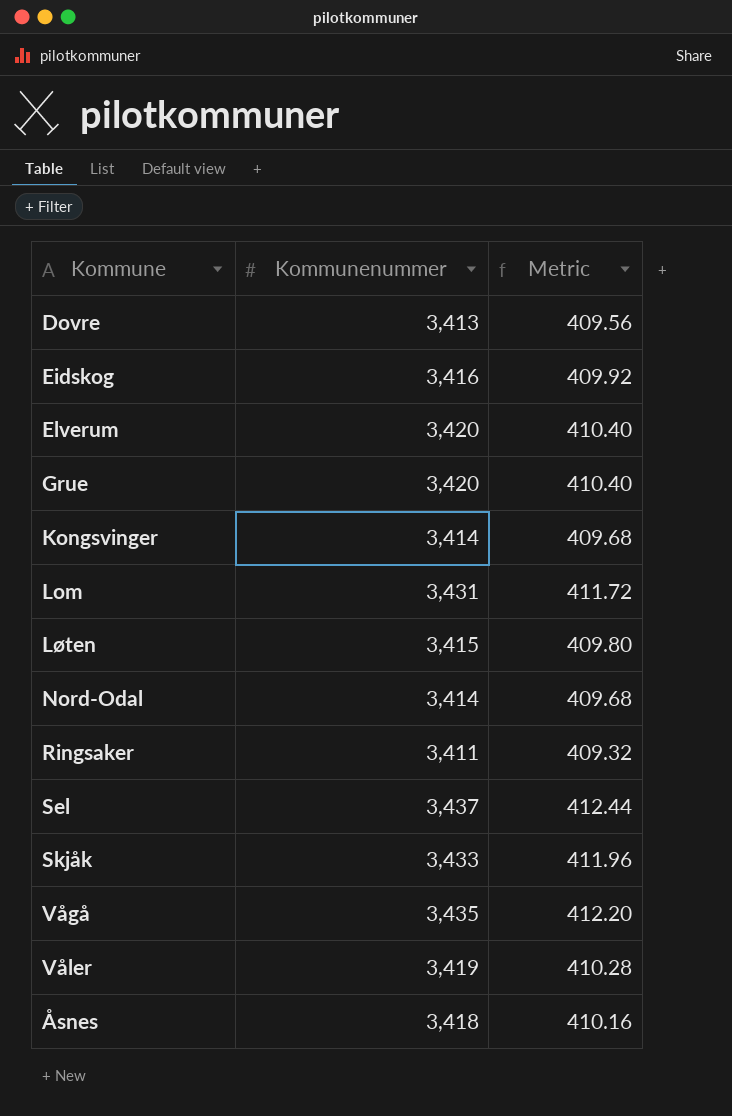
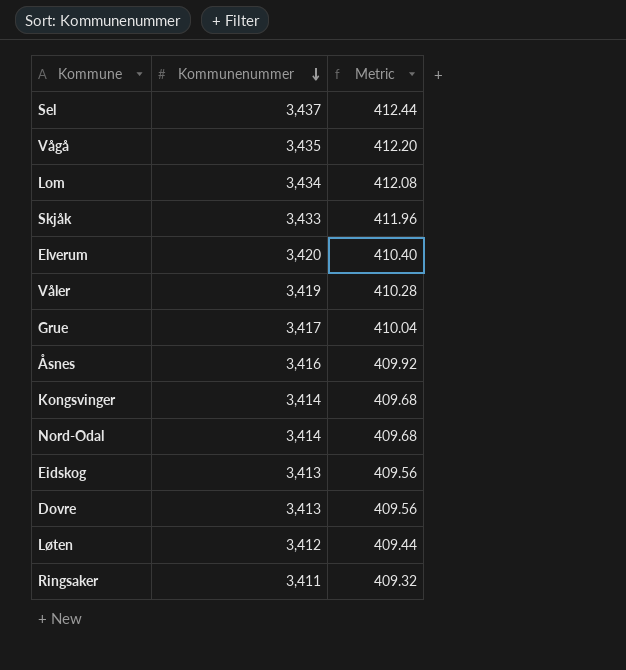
row order: none -> Kommunenummer descending
Lom | Kommunenummer: 3,431 -> 3,434
Lom | Metric: 411.72 -> 412.08
Grue | Kommunenummer: 3,420 -> 3,417
Grue | Metric: 410.40 -> 410.04
Åsnes | Kommunenummer: 3,418 -> 3,416
Åsnes | Metric: 410.16 -> 409.92
Eidskog | Kommunenummer: 3,416 -> 3,413
Eidskog | Metric: 409.92 -> 409.56
Løten | Kommunenummer: 3,415 -> 3,412
Løten | Metric: 409.80 -> 409.44

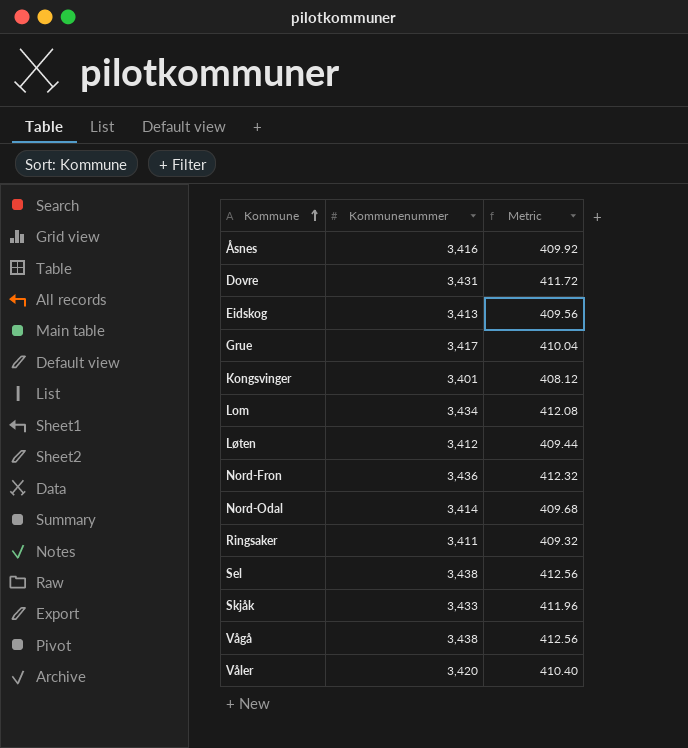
row order: Kommunenummer descending -> Kommune ascending
row Elverum: 3,420 | 410.40 -> none
Dovre | Kommunenummer: 3,413 -> 3,431
Dovre | Metric: 409.56 -> 411.72
Kongsvinger | Kommunenummer: 3,414 -> 3,401
Kongsvinger | Metric: 409.68 -> 408.12
row Nord-Fron: none -> 3,436 | 412.32
Sel | Kommunenummer: 3,437 -> 3,438
Sel | Metric: 412.44 -> 412.56
Vågå | Kommunenummer: 3,435 -> 3,438
Vågå | Metric: 412.20 -> 412.56
Våler | Kommunenummer: 3,419 -> 3,420
Våler | Metric: 410.28 -> 410.40

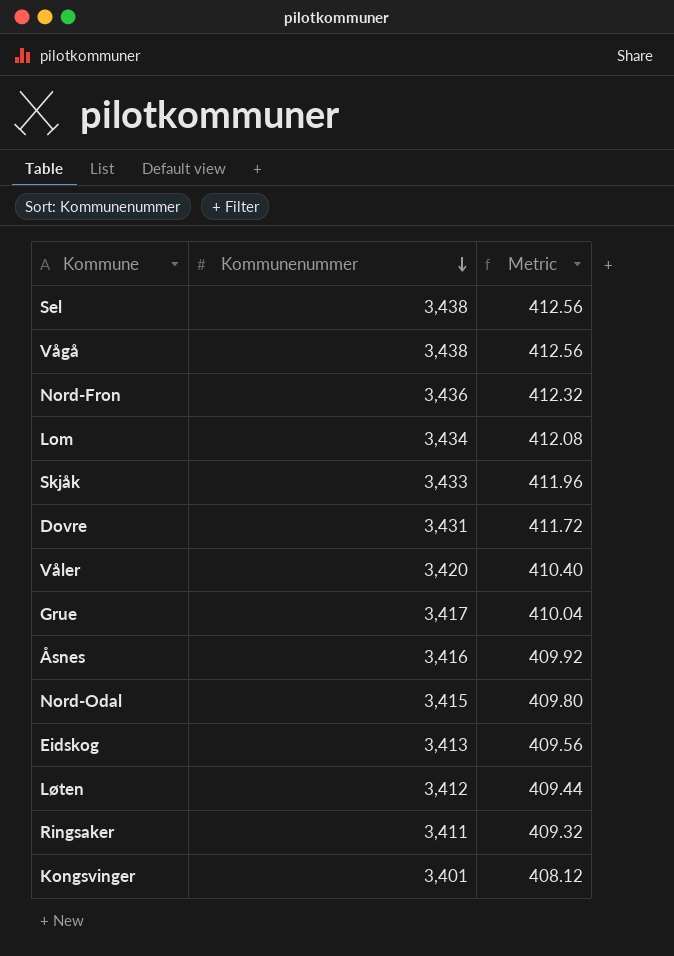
row order: Kommune ascending -> Kommunenummer descending
Nord-Odal | Kommunenummer: 3,414 -> 3,415
Nord-Odal | Metric: 409.68 -> 409.80

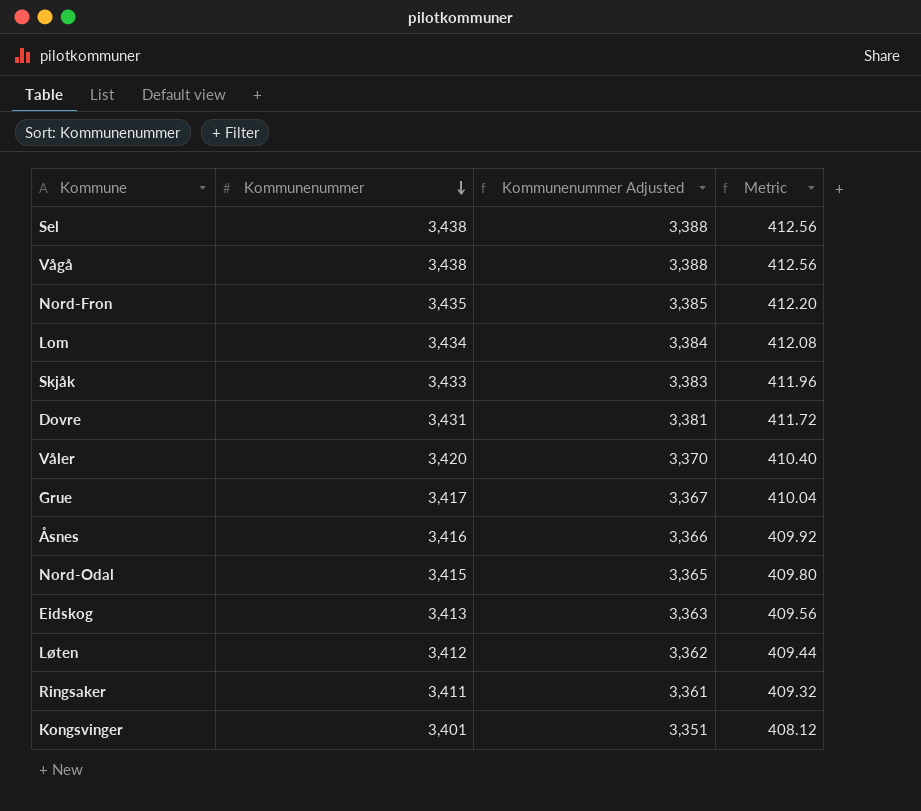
column Kommunenummer Adjusted | formula: none -> [Kommunenummer] - 50
Nord-Fron | Kommunenummer: 3,436 -> 3,435
Nord-Fron | Metric: 412.32 -> 412.20

